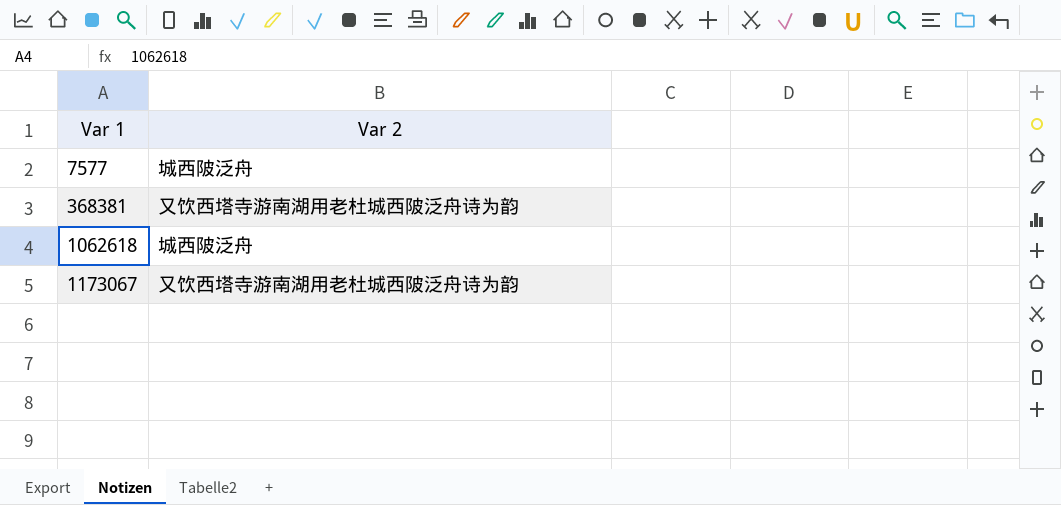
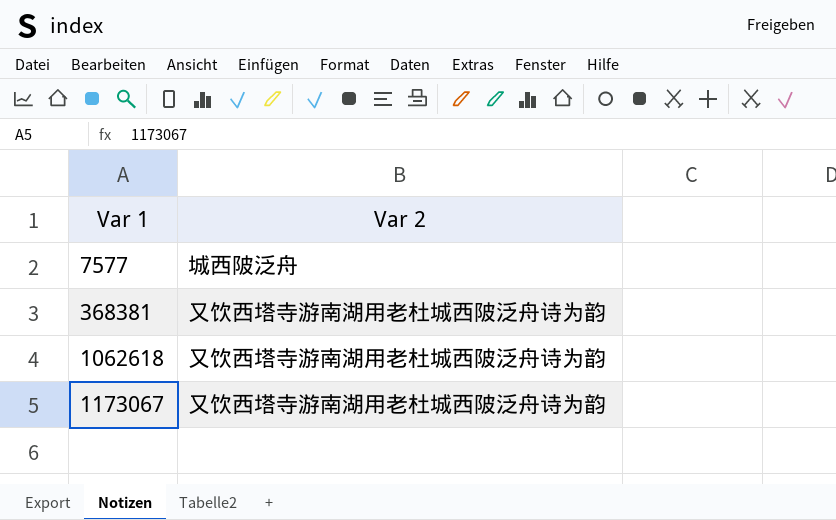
1062618 | Var 2: 城西陂泛舟 -> 又饮西塔寺游南湖用老杜城西陂泛舟诗为韵

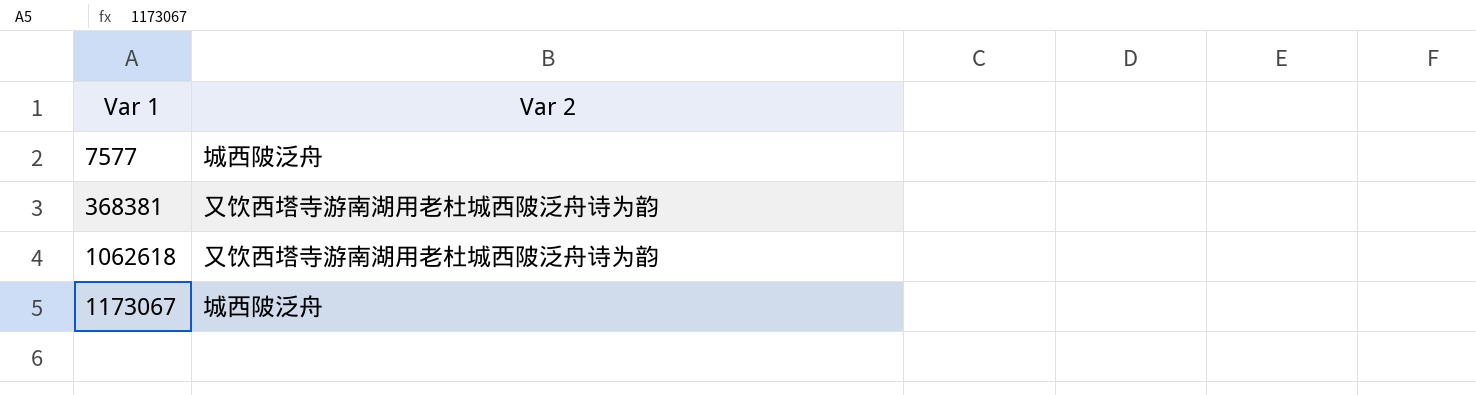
1173067 | Var 2: 又饮西塔寺游南湖用老杜城西陂泛舟诗为韵 -> 城西陂泛舟

